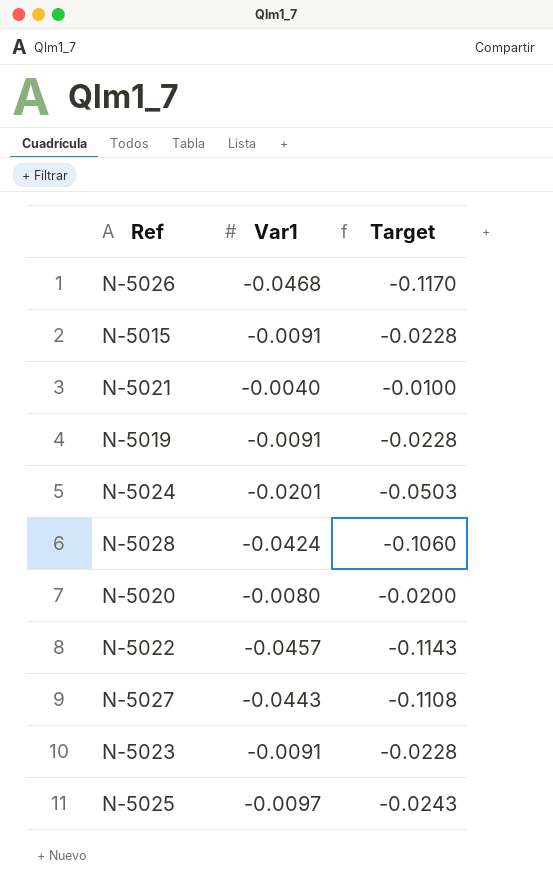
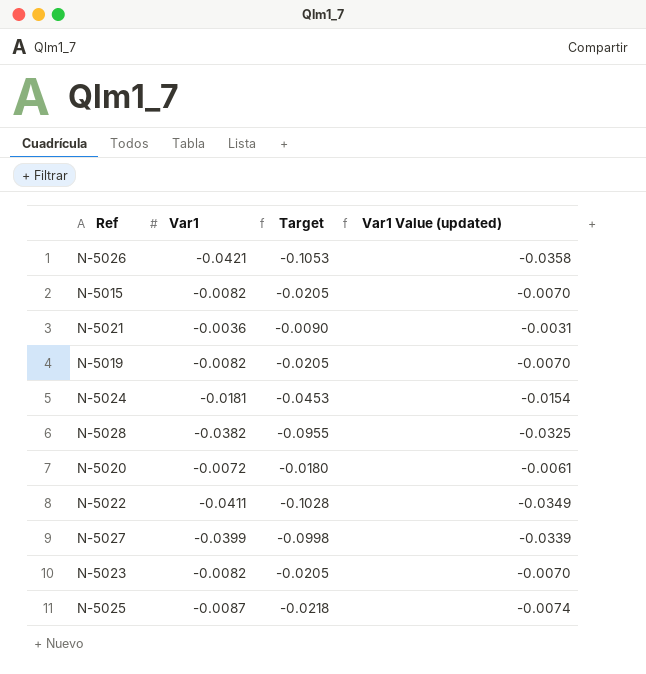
column Var1 Value (updated) | formula: none -> [Var1] * 0.85
N-5026 | Var1: -0.0468 -> -0.0421
N-5026 | Target: -0.1170 -> -0.1053
N-5015 | Var1: -0.0091 -> -0.0082
N-5015 | Target: -0.0228 -> -0.0205
N-5021 | Var1: -0.0040 -> -0.0036
N-5021 | Target: -0.0100 -> -0.0090
N-5019 | Var1: -0.0091 -> -0.0082
N-5019 | Target: -0.0228 -> -0.0205
N-5024 | Var1: -0.0201 -> -0.0181
N-5024 | Target: -0.0503 -> -0.0453
N-5028 | Var1: -0.0424 -> -0.0382
N-5028 | Target: -0.1060 -> -0.0955
N-5020 | Var1: -0.0080 -> -0.0072
N-5020 | Target: -0.0200 -> -0.0180
N-5022 | Var1: -0.0457 -> -0.0411
N-5022 | Target: -0.1143 -> -0.1028
N-5027 | Var1: -0.0443 -> -0.0399
N-5027 | Target: -0.1108 -> -0.0998
N-5023 | Var1: -0.0091 -> -0.0082
N-5023 | Target: -0.0228 -> -0.0205
N-5025 | Var1: -0.0097 -> -0.0087
N-5025 | Target: -0.0243 -> -0.0218

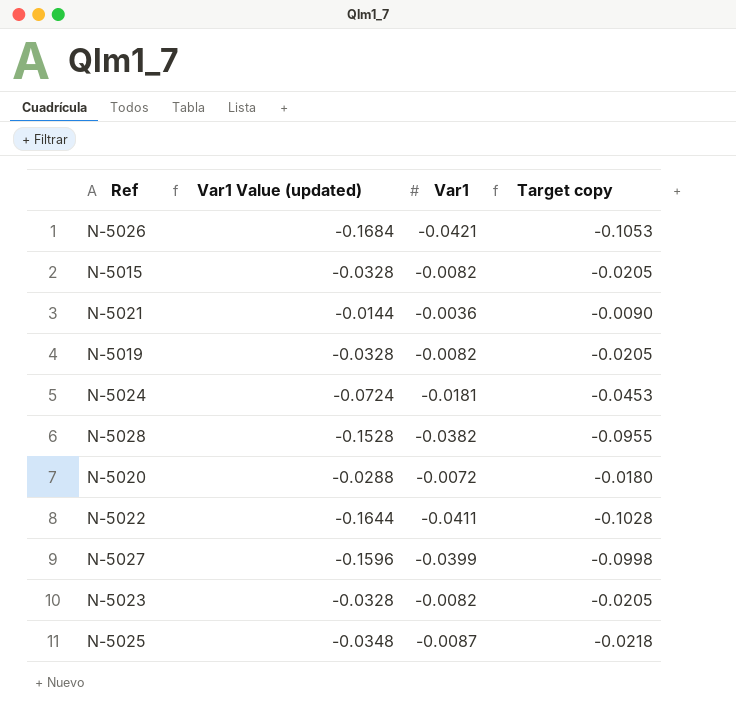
column Var1 Value (updated) | formula: [Var1] * 0.85 -> [Var1] * 4
column Var1 Value (updated) | position: 4 -> 2
column name: Target -> Target copy

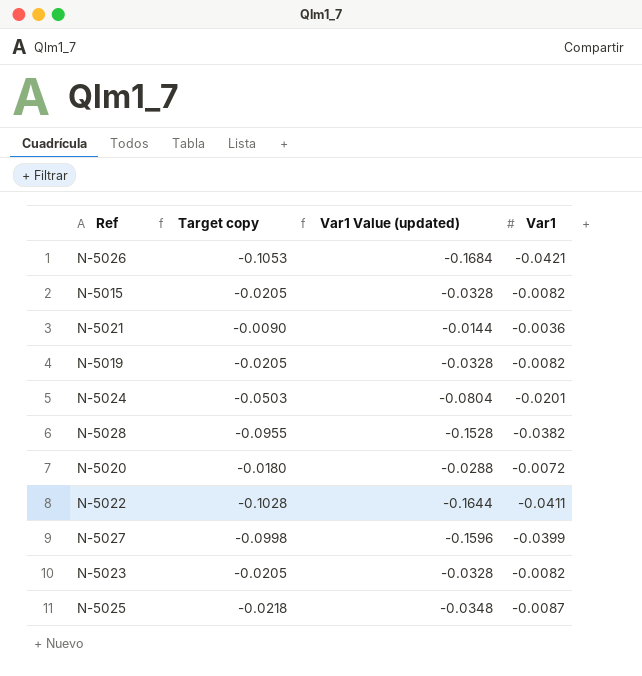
column Target copy | position: 4 -> 2
N-5024 | Target copy: -0.0453 -> -0.0503
N-5024 | Var1 Value (updated): -0.0724 -> -0.0804
N-5024 | Var1: -0.0181 -> -0.0201

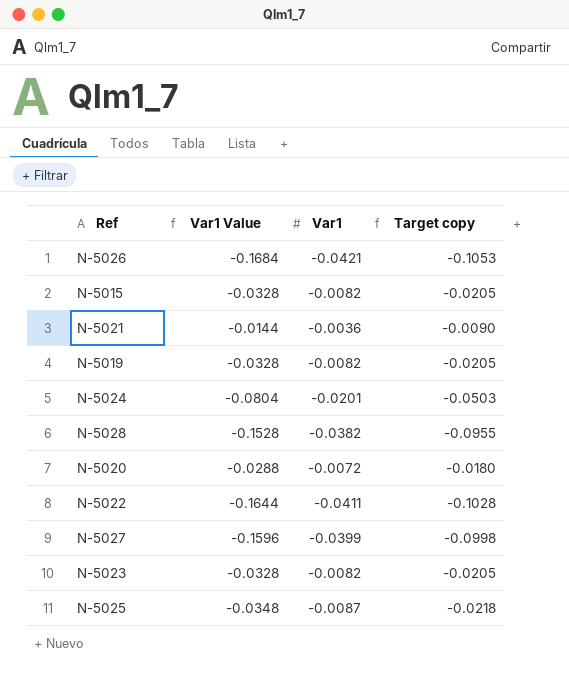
column name: Var1 Value (updated) -> Var1 Value
column Target copy | position: 2 -> 4

